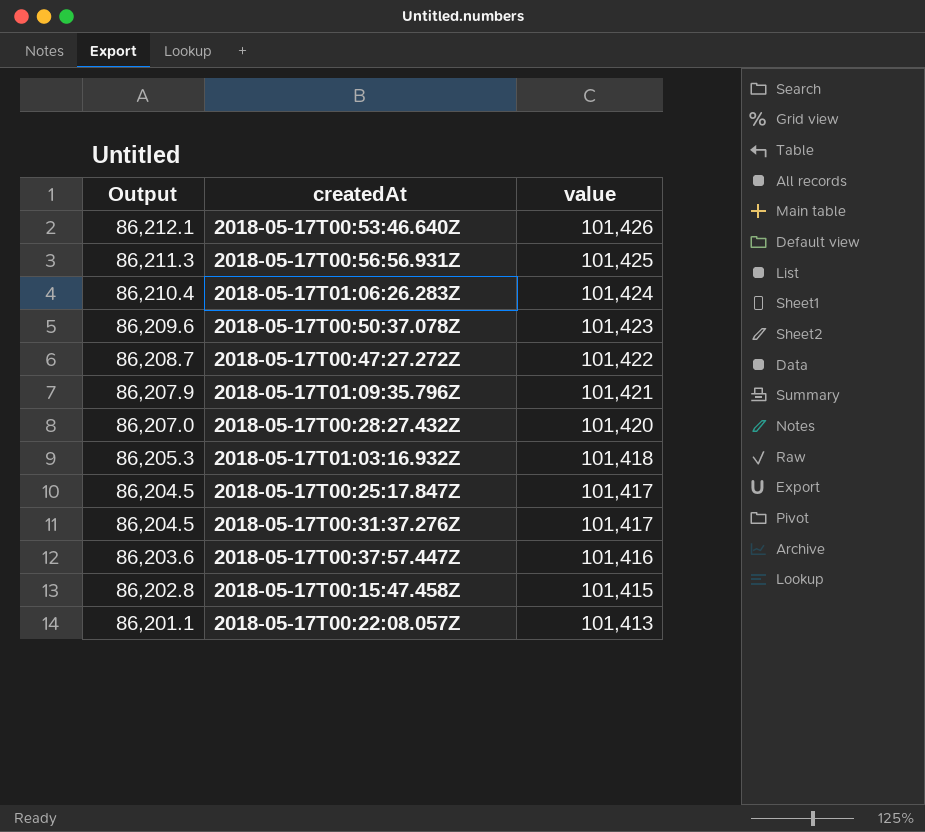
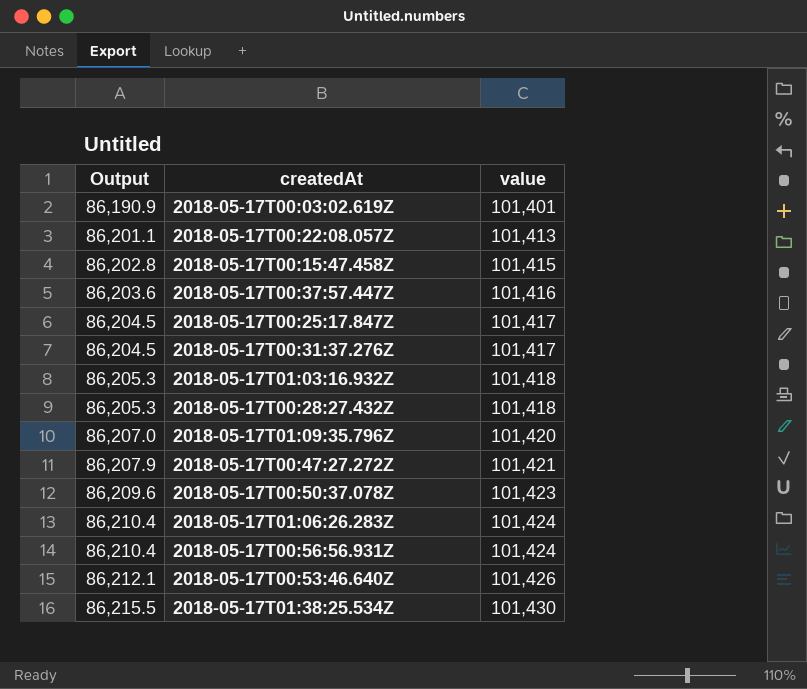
row order: Output descending -> Output ascending
row 2018-05-17T00:03:02.619Z: none -> 86,190.9 | 101,401
2018-05-17T00:28:27.432Z | Output: 86,207.0 -> 86,205.3
2018-05-17T00:28:27.432Z | value: 101,420 -> 101,418
2018-05-17T01:09:35.796Z | Output: 86,207.9 -> 86,207.0
2018-05-17T01:09:35.796Z | value: 101,421 -> 101,420
2018-05-17T00:47:27.272Z | Output: 86,208.7 -> 86,207.9
2018-05-17T00:47:27.272Z | value: 101,422 -> 101,421
2018-05-17T00:56:56.931Z | Output: 86,211.3 -> 86,210.4
2018-05-17T00:56:56.931Z | value: 101,425 -> 101,424
row 2018-05-17T01:38:25.534Z: none -> 86,215.5 | 101,430

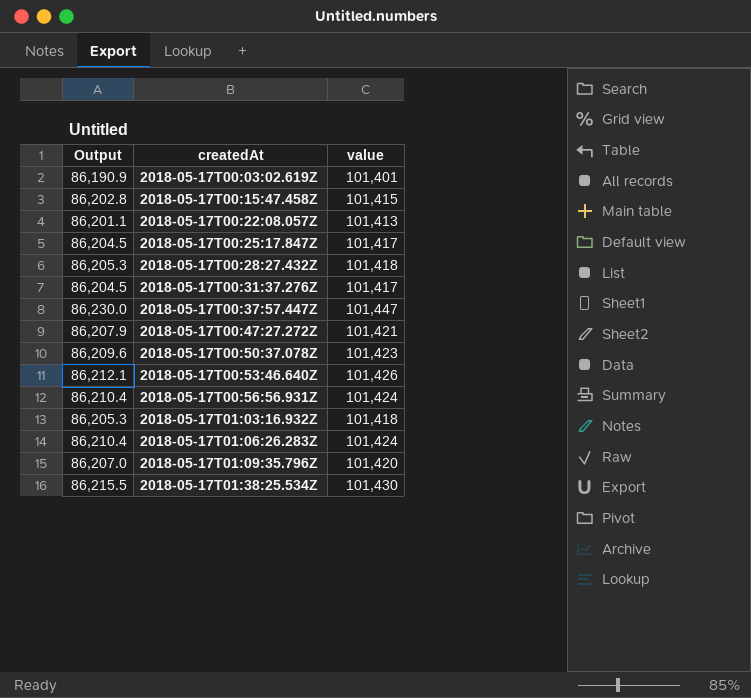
row order: Output ascending -> createdAt ascending
2018-05-17T00:37:57.447Z | Output: 86,203.6 -> 86,230.0
2018-05-17T00:37:57.447Z | value: 101,416 -> 101,447

